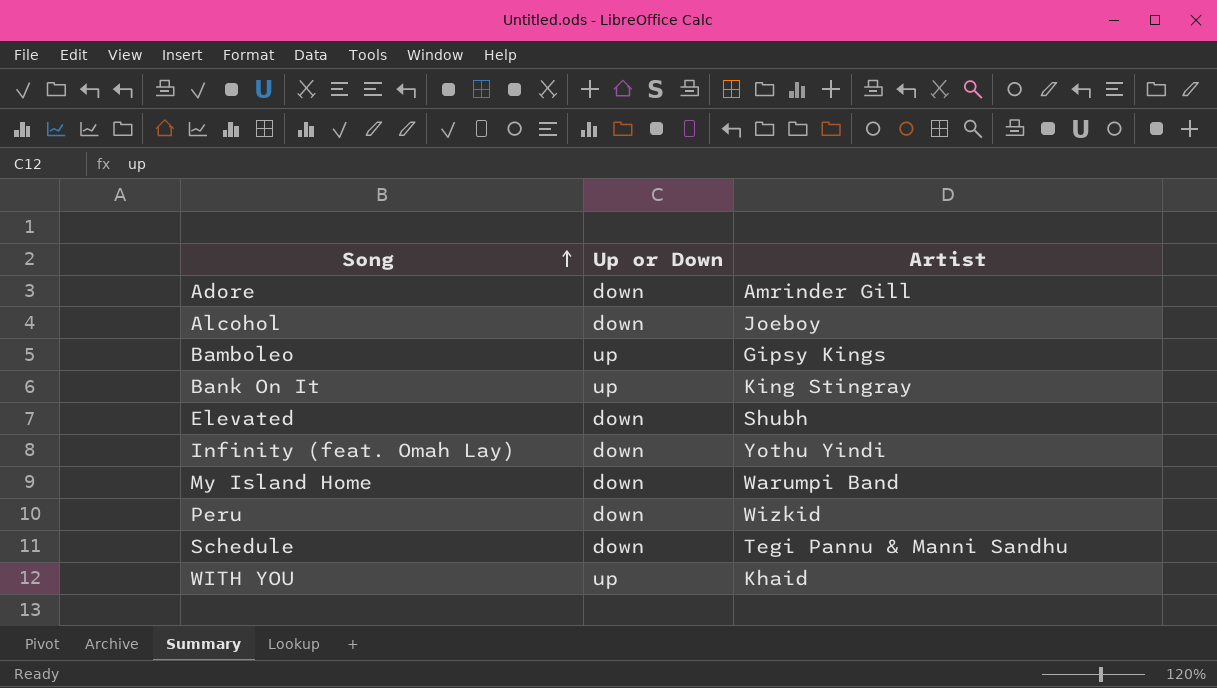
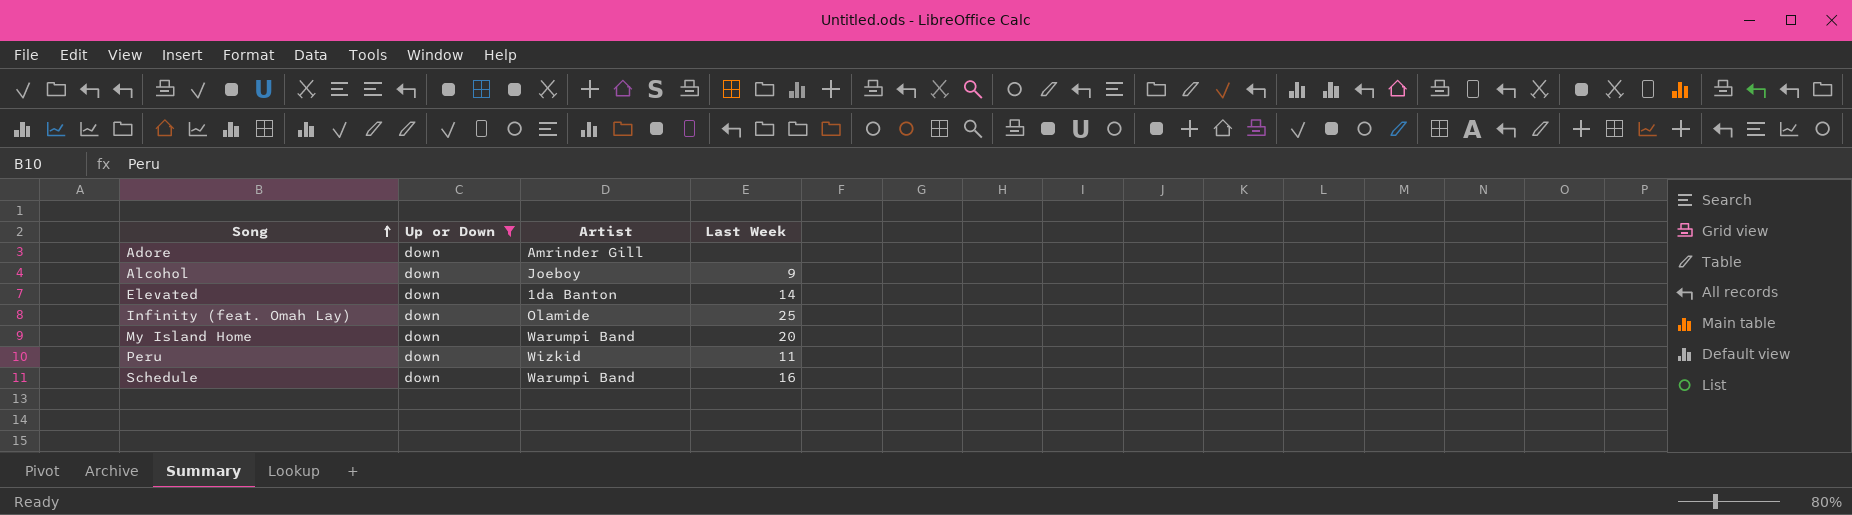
filter: none -> Up or Down = down
column Last Week | position: none -> 4
Elevated | Artist: Shubh -> 1da Banton
Infinity (feat. Omah Lay) | Artist: Yothu Yindi -> Olamide
Schedule | Artist: Tegi Pannu & Manni Sandhu -> Warumpi Band

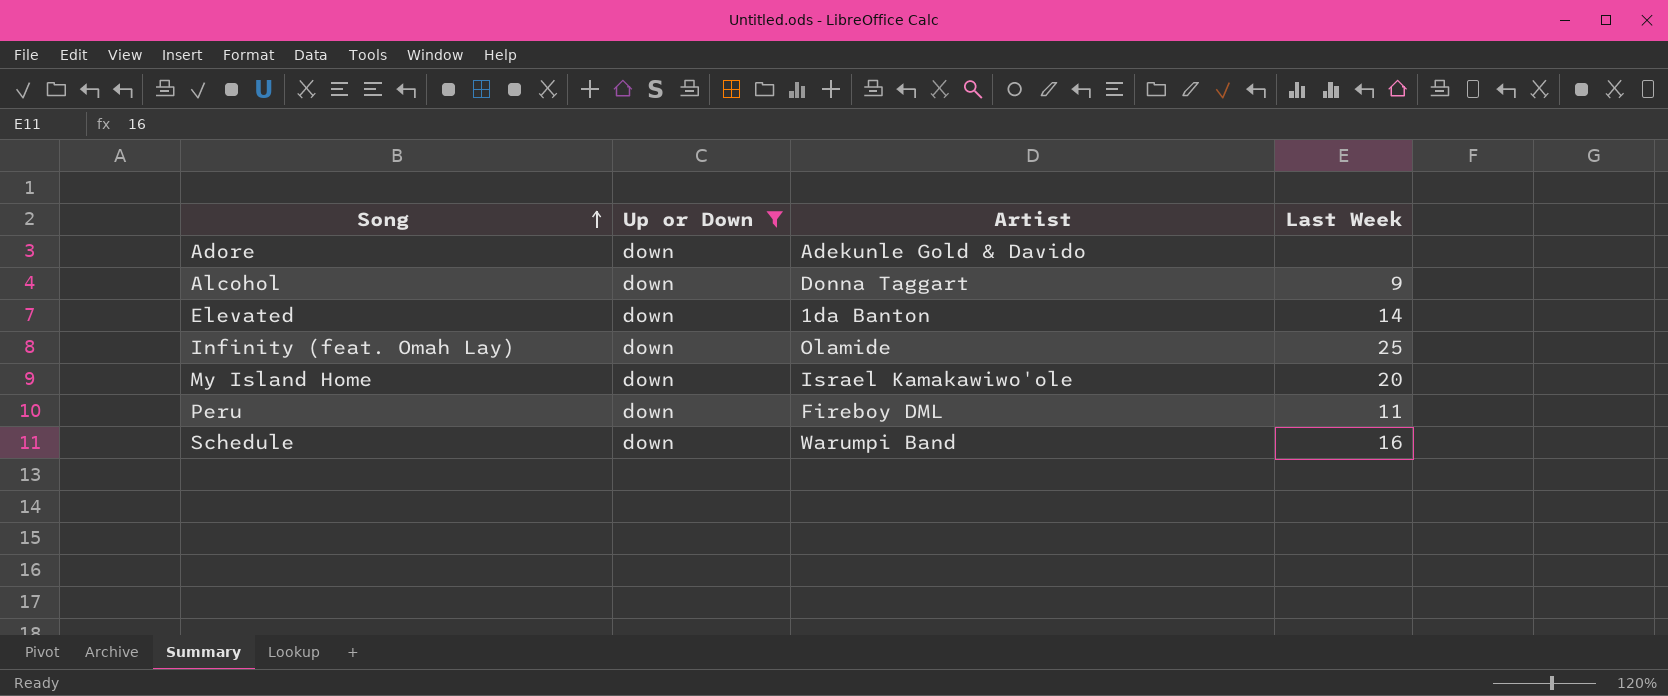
Adore | Artist: Amrinder Gill -> Adekunle Gold & Davido
Alcohol | Artist: Joeboy -> Donna Taggart
My Island Home | Artist: Warumpi Band -> Israel Kamakawiwo'ole
Peru | Artist: Wizkid -> Fireboy DML

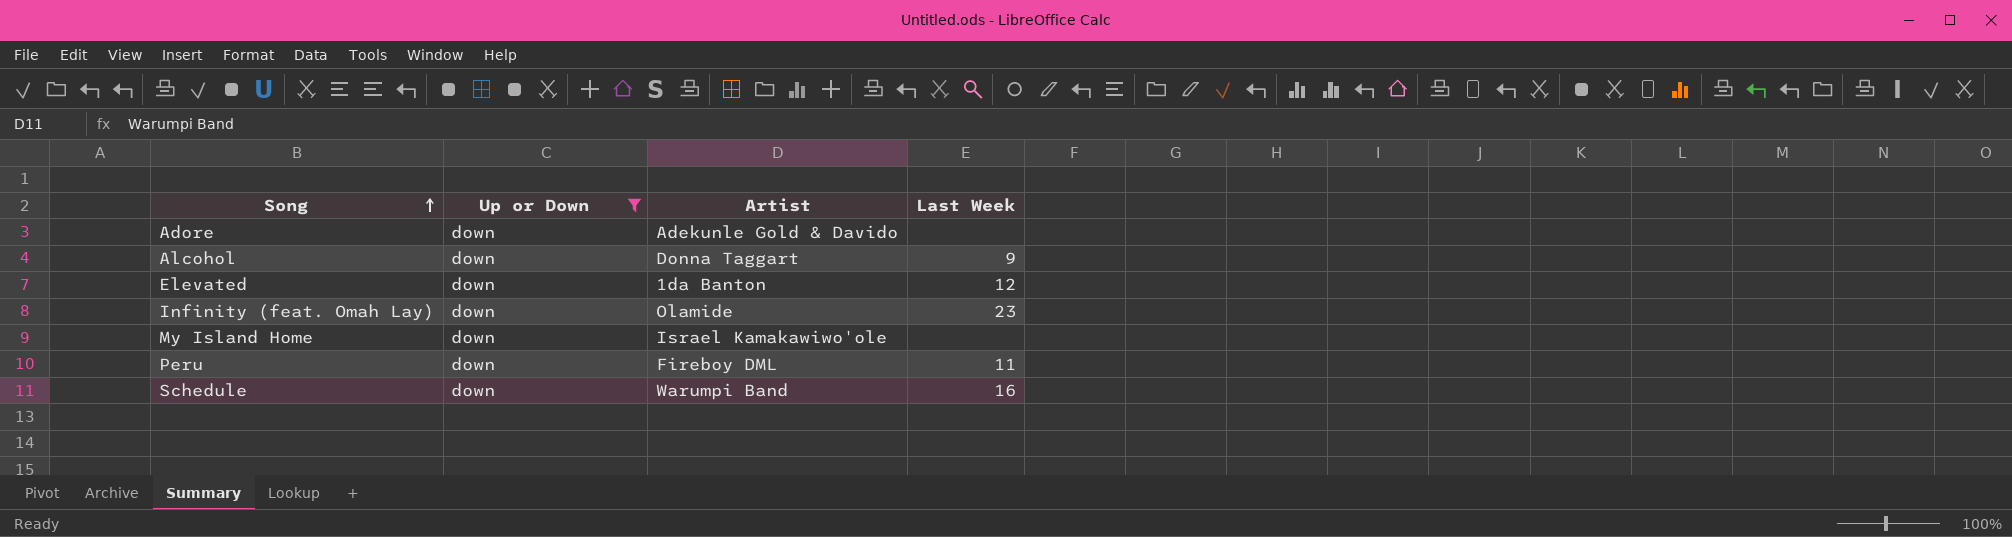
Elevated | Last Week: 14 -> 12
Infinity (feat. Omah Lay) | Last Week: 25 -> 23
My Island Home | Last Week: 20 -> none

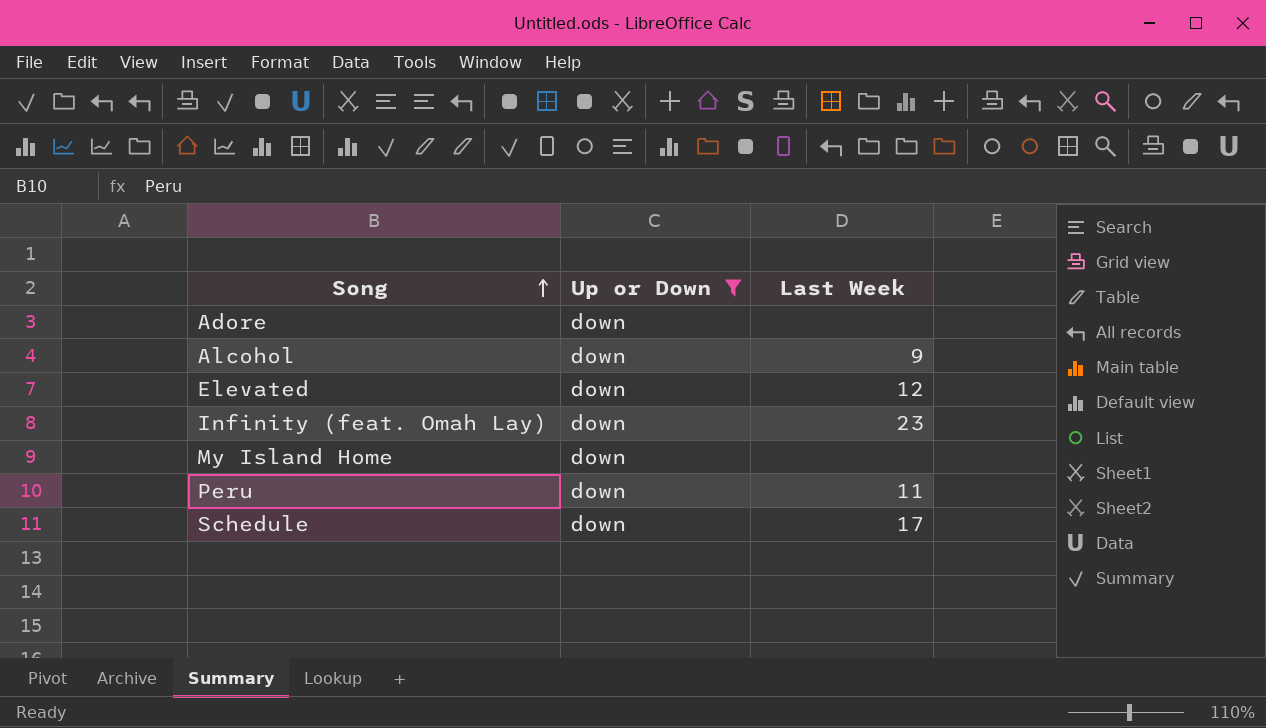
column Artist | position: 3 -> none
Schedule | Last Week: 16 -> 17

